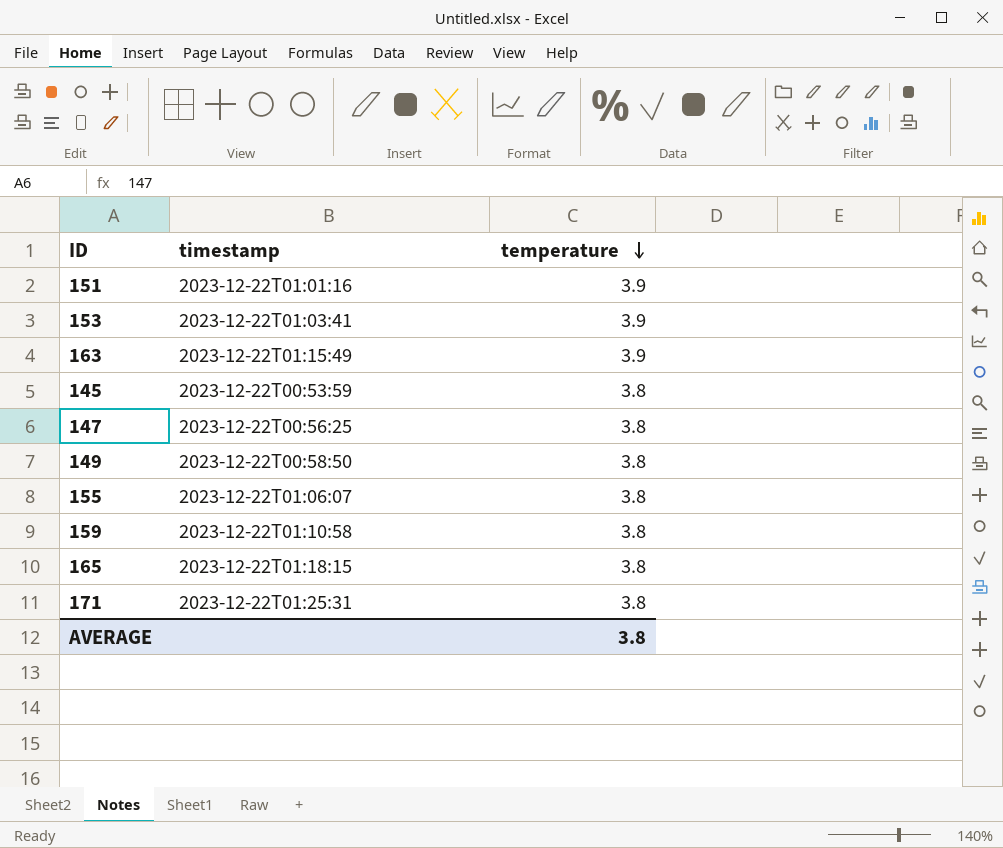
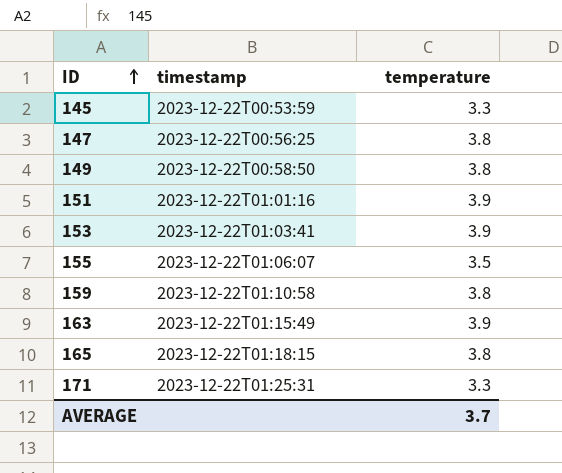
row order: temperature descending -> ID ascending
145 | temperature: 3.8 -> 3.3
155 | temperature: 3.8 -> 3.5
171 | temperature: 3.8 -> 3.3
AVERAGE | temperature: 3.8 -> 3.7

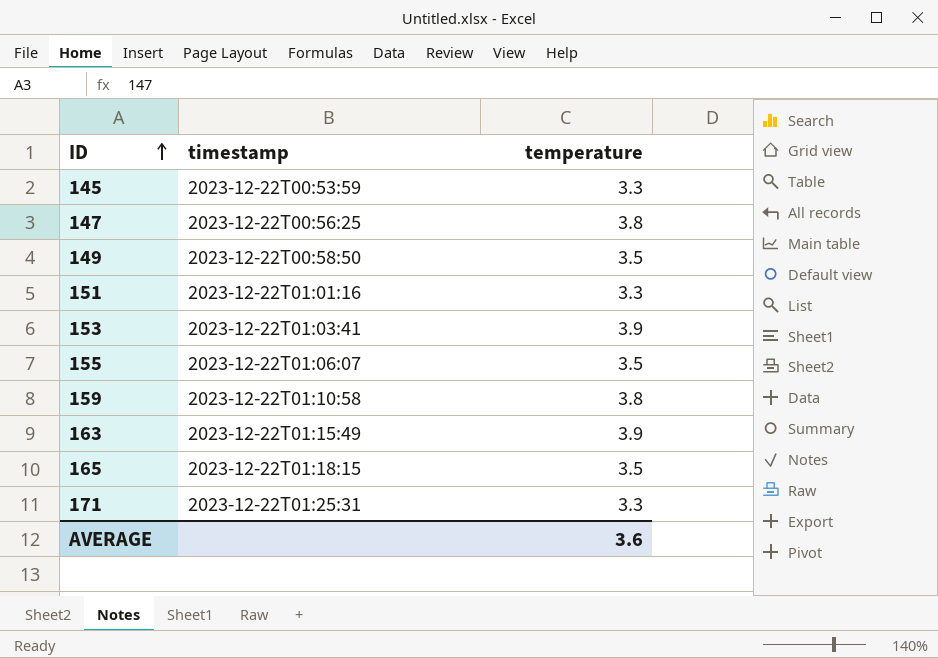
149 | temperature: 3.8 -> 3.5
151 | temperature: 3.9 -> 3.3
165 | temperature: 3.8 -> 3.5
AVERAGE | temperature: 3.7 -> 3.6

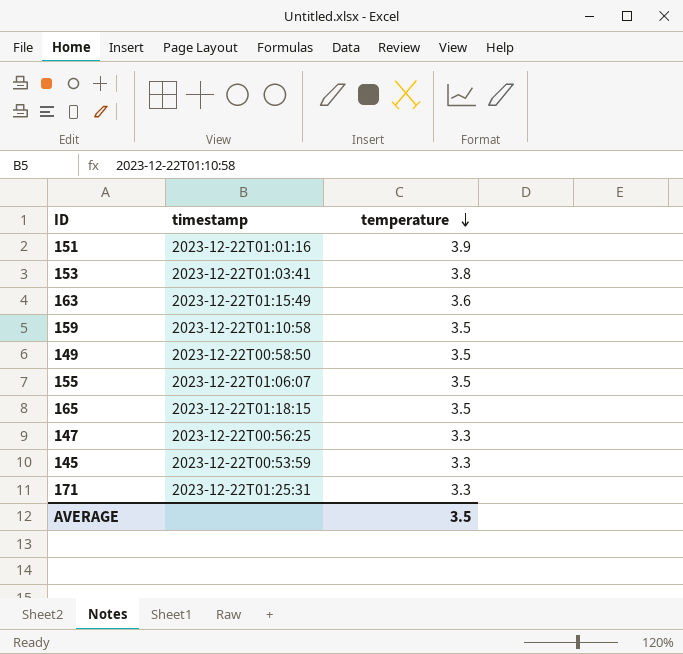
row order: ID ascending -> temperature descending
151 | temperature: 3.3 -> 3.9
153 | temperature: 3.9 -> 3.8
163 | temperature: 3.9 -> 3.6
159 | temperature: 3.8 -> 3.5
147 | temperature: 3.8 -> 3.3
AVERAGE | temperature: 3.6 -> 3.5

